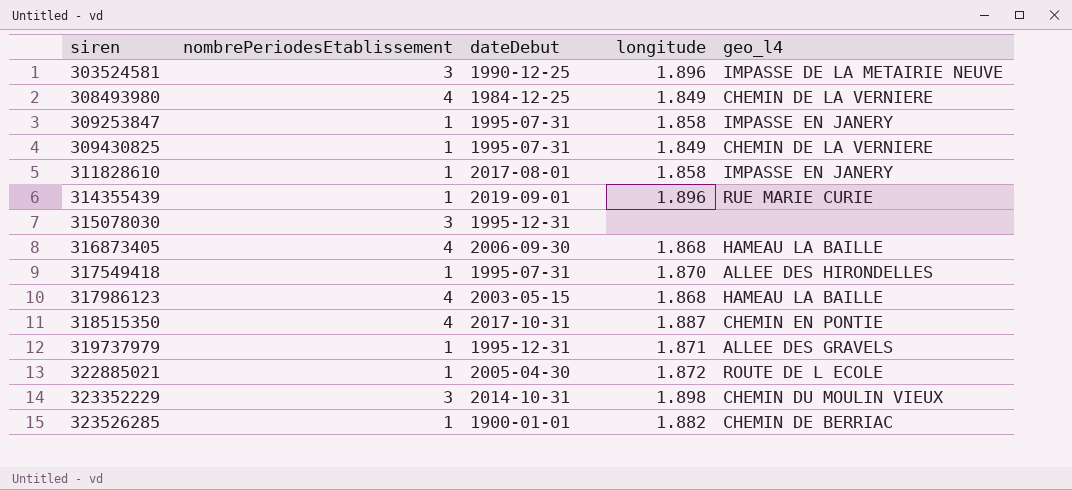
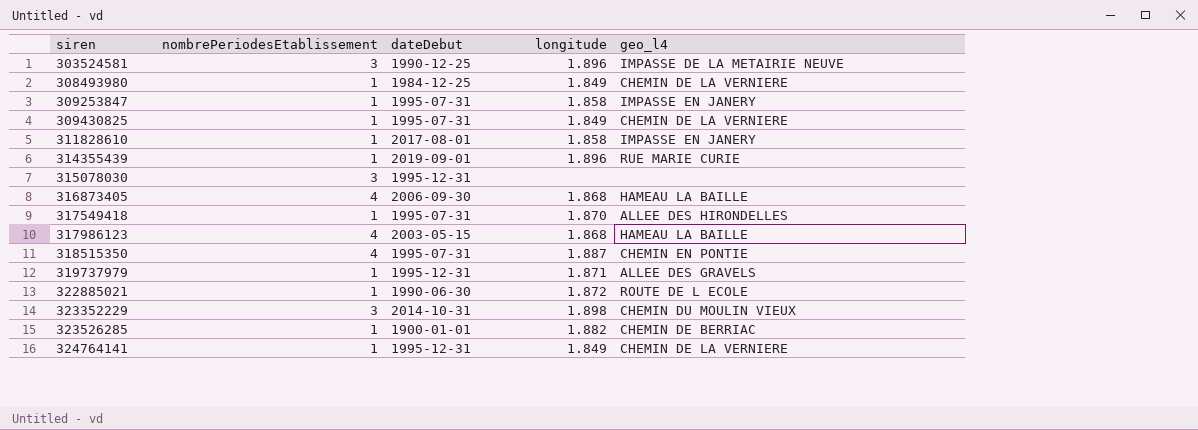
308493980 | nombrePeriodesEtablissement: 4 -> 1
318515350 | dateDebut: 2017-10-31 -> 1995-07-31
322885021 | dateDebut: 2005-04-30 -> 1990-06-30
row 324764141: none -> 1 | 1995-12-31 | 1.849 | CHEMIN DE LA VERNIERE

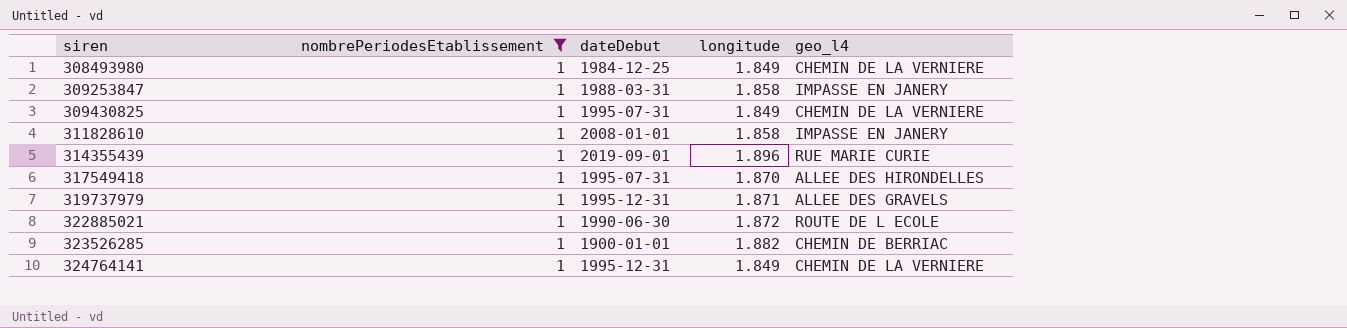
filter: none -> nombrePeriodesEtablissement = 1
309253847 | dateDebut: 1995-07-31 -> 1988-03-31
311828610 | dateDebut: 2017-08-01 -> 2008-01-01

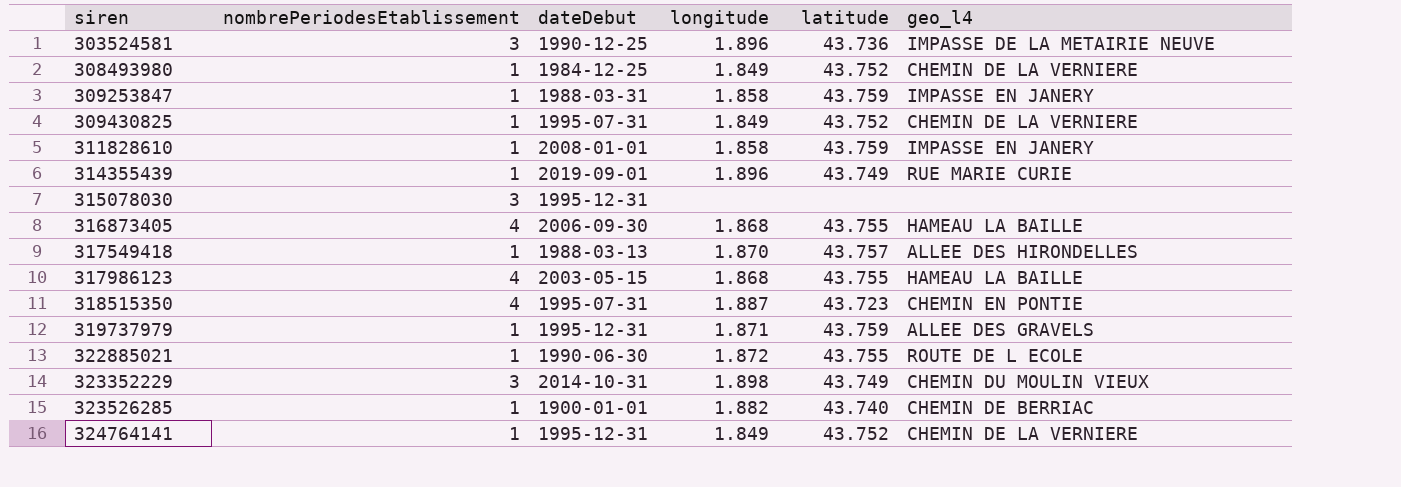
filter: nombrePeriodesEtablissement = 1 -> none
column latitude | position: none -> 5
317549418 | dateDebut: 1995-07-31 -> 1988-03-13

